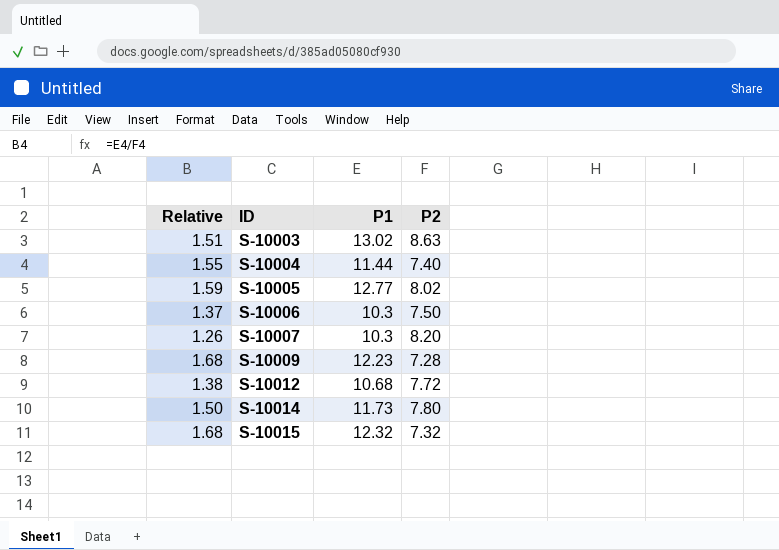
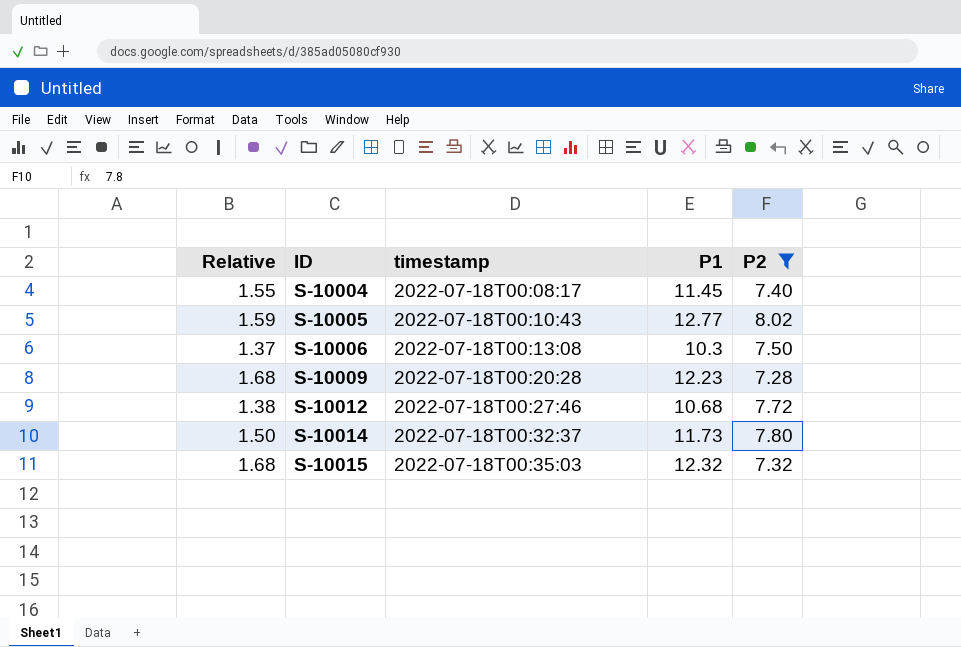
filter: none -> P2 <= 8.02
column timestamp | position: none -> 3
S-10004 | P1: 11.44 -> 11.45

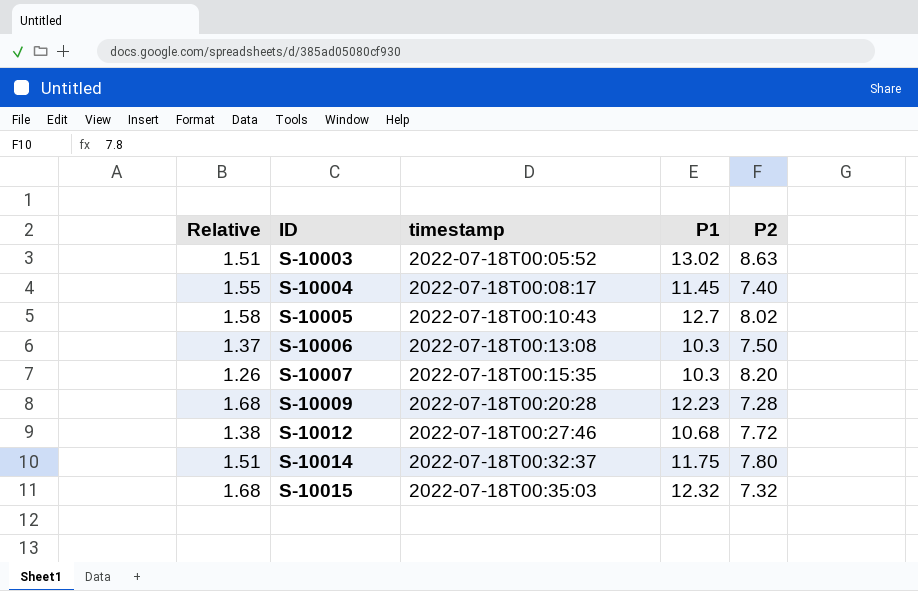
filter: P2 <= 8.02 -> none
S-10005 | Relative: 1.59 -> 1.58
S-10005 | P1: 12.77 -> 12.7
S-10014 | Relative: 1.50 -> 1.51
S-10014 | P1: 11.73 -> 11.75

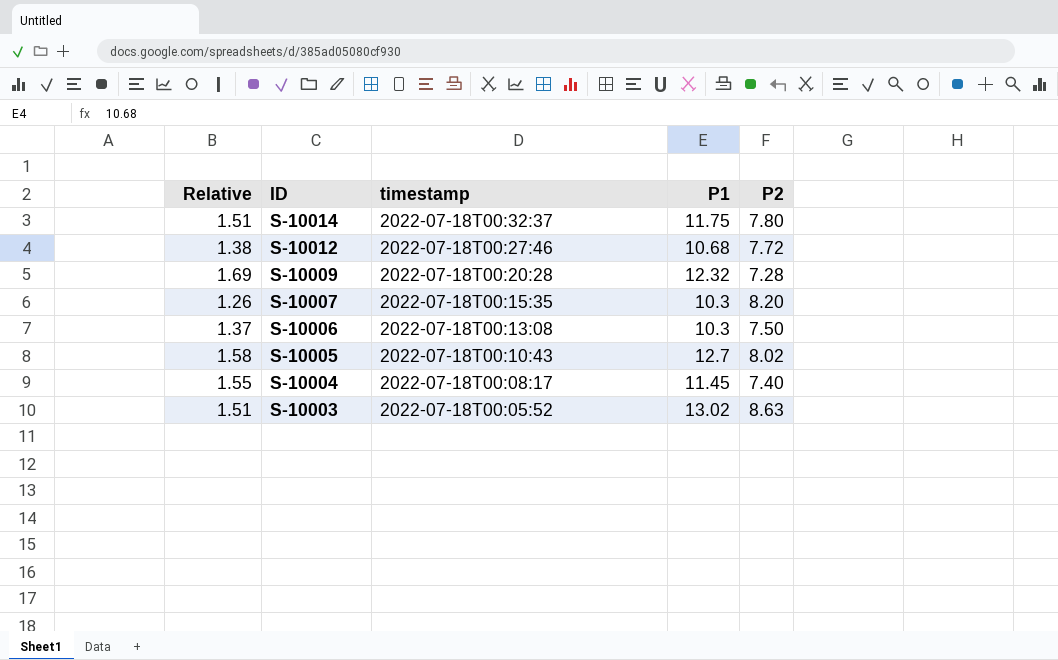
row order: ID ascending -> ID descending
row S-10015: 1.68 | 2022-07-18T00:35:03 | 12.32 | 7.32 -> none
S-10009 | Relative: 1.68 -> 1.69
S-10009 | P1: 12.23 -> 12.32

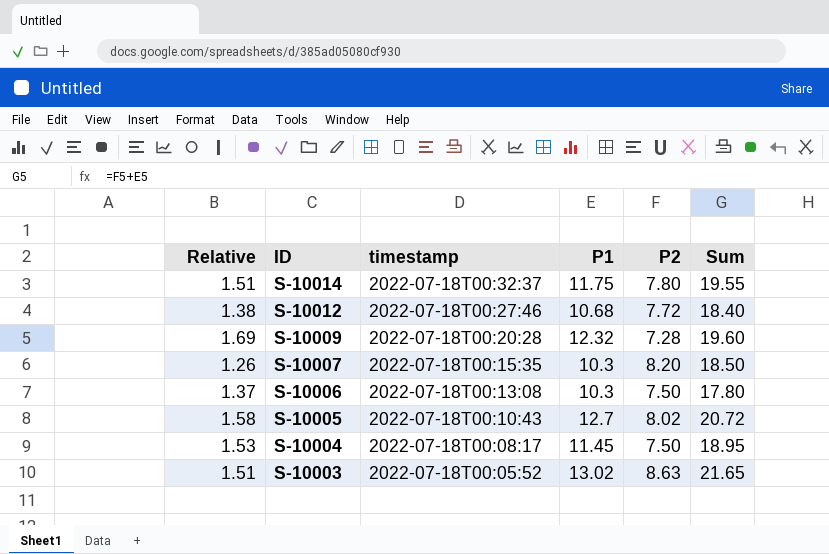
column Sum | formula: none -> [P1] + [P2]
S-10004 | Relative: 1.55 -> 1.53
S-10004 | P2: 7.40 -> 7.50

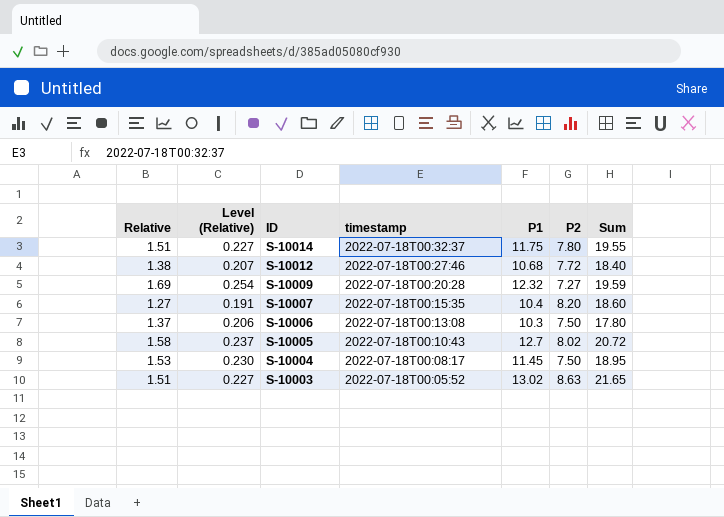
column Level (Relative) | formula: none -> [Relative] * 0.15
S-10009 | P2: 7.28 -> 7.27
S-10009 | Sum: 19.60 -> 19.59
S-10007 | Relative: 1.26 -> 1.27
S-10007 | P1: 10.3 -> 10.4
S-10007 | Sum: 18.50 -> 18.60

